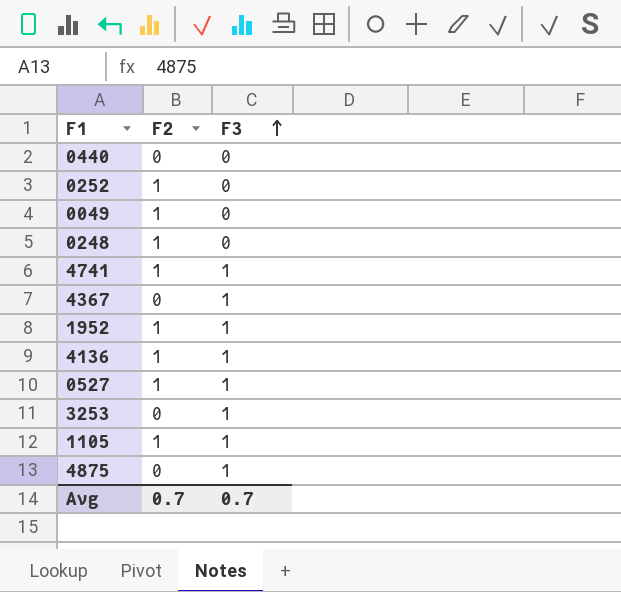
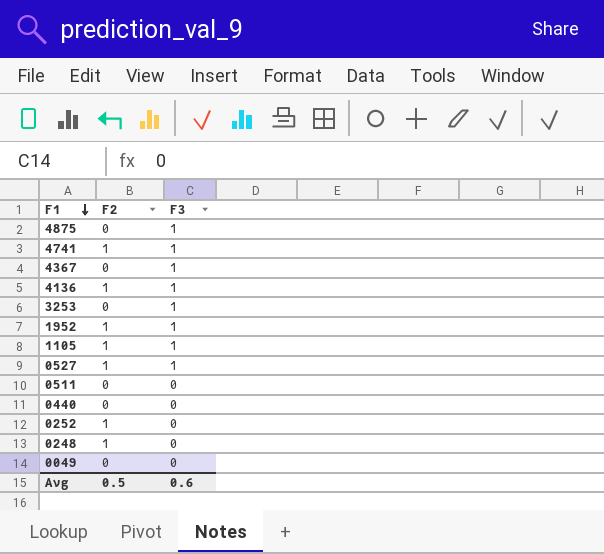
row order: F3 ascending -> F1 descending
row 0511: none -> 0 | 0
0049 | F2: 1 -> 0
Avg | F2: 0.7 -> 0.5
Avg | F3: 0.7 -> 0.6

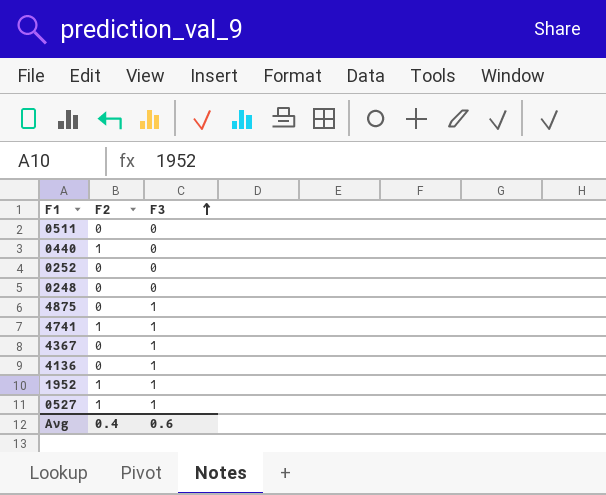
row order: F1 descending -> F3 ascending
row 3253: 0 | 1 -> none
row 1105: 1 | 1 -> none
row 0049: 0 | 0 -> none
0440 | F2: 0 -> 1
0252 | F2: 1 -> 0
0248 | F2: 1 -> 0
4136 | F2: 1 -> 0
Avg | F2: 0.5 -> 0.4

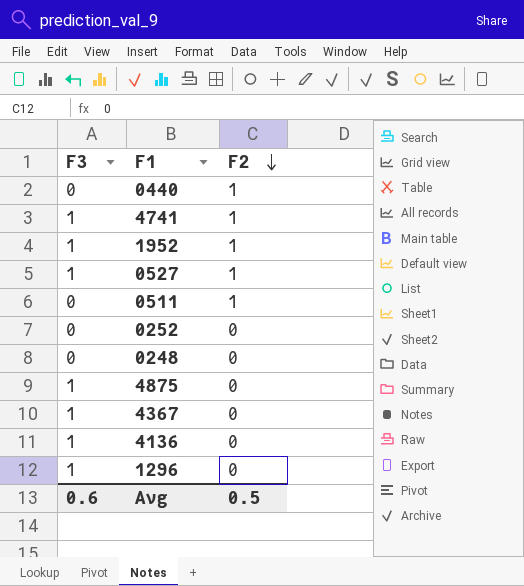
row order: F3 ascending -> F2 descending
column F3 | position: 3 -> 1
0511 | F2: 0 -> 1
row 1296: none -> 1 | 0
Avg | F2: 0.4 -> 0.5

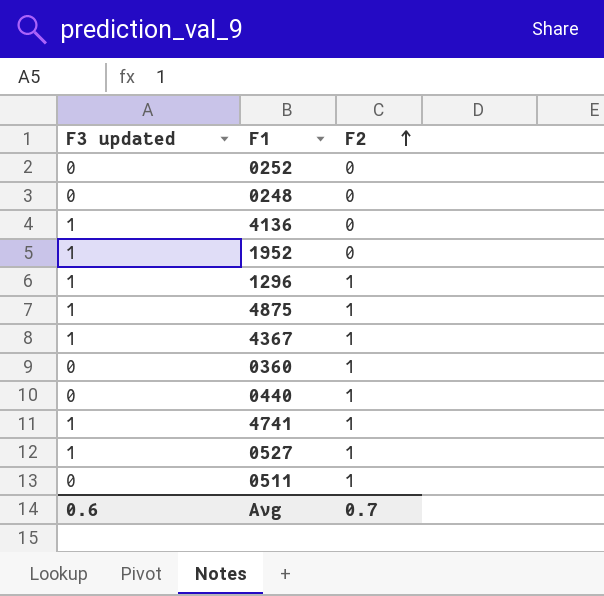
row order: F2 descending -> F2 ascending
column name: F3 -> F3 updated
1952 | F2: 1 -> 0
1296 | F2: 0 -> 1
4875 | F2: 0 -> 1
4367 | F2: 0 -> 1
row 0360: none -> 0 | 1
Avg | F2: 0.5 -> 0.7

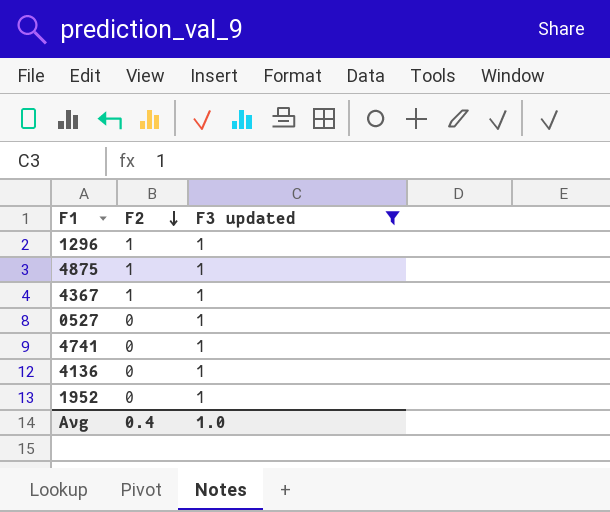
filter: none -> F3 updated = 1
row order: F2 ascending -> F2 descending
column F3 updated | position: 1 -> 3
0527 | F2: 1 -> 0
4741 | F2: 1 -> 0
Avg | F2: 0.7 -> 0.4
Avg | F3 updated: 0.6 -> 1.0

